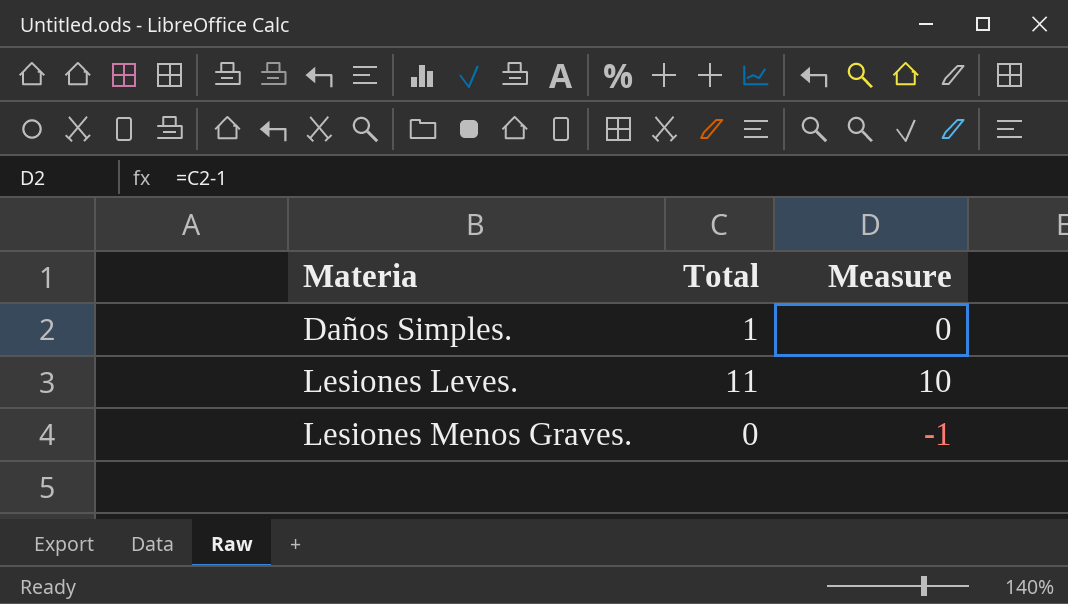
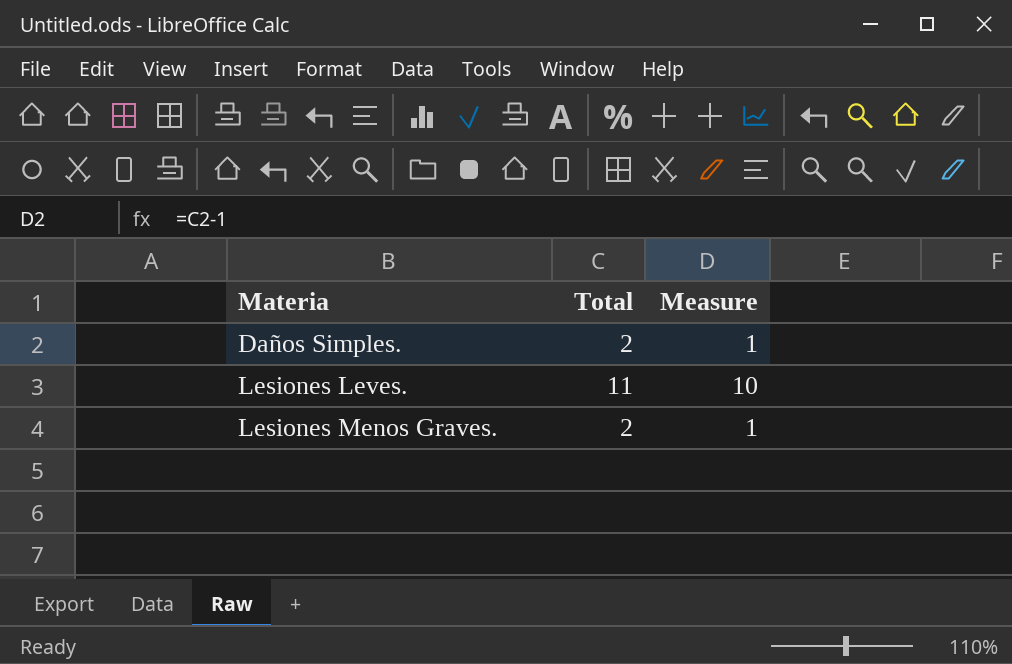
Daños Simples. | Total: 1 -> 2
Daños Simples. | Measure: 0 -> 1
Lesiones Menos Graves. | Total: 0 -> 2
Lesiones Menos Graves. | Measure: -1 -> 1

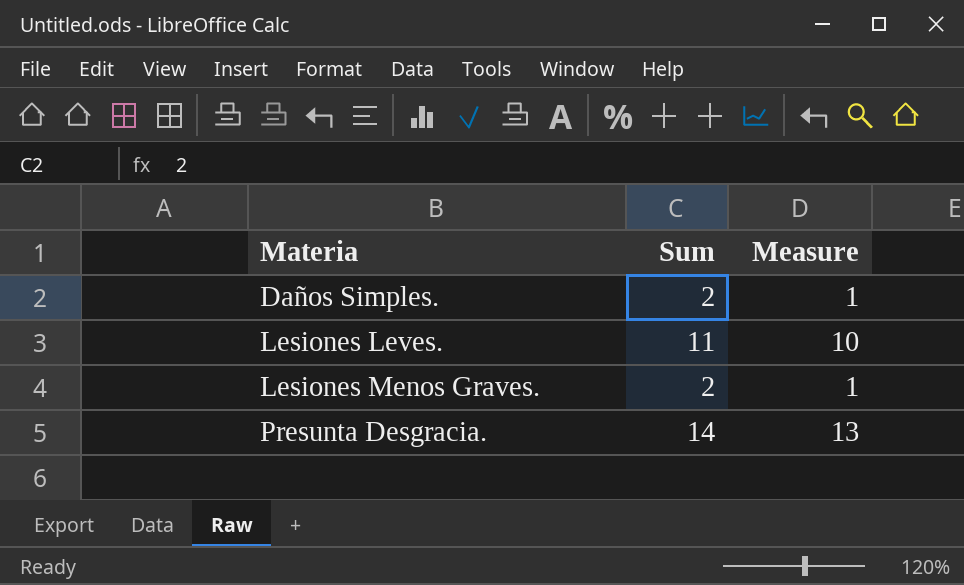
column name: Total -> Sum
row Presunta Desgracia.: none -> 14 | 13

